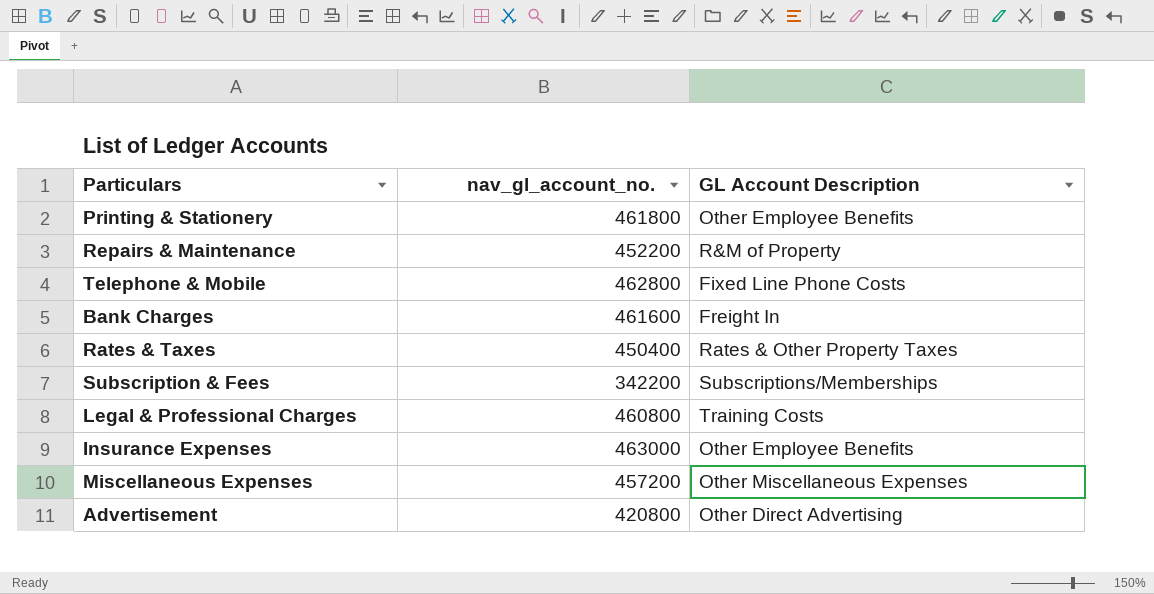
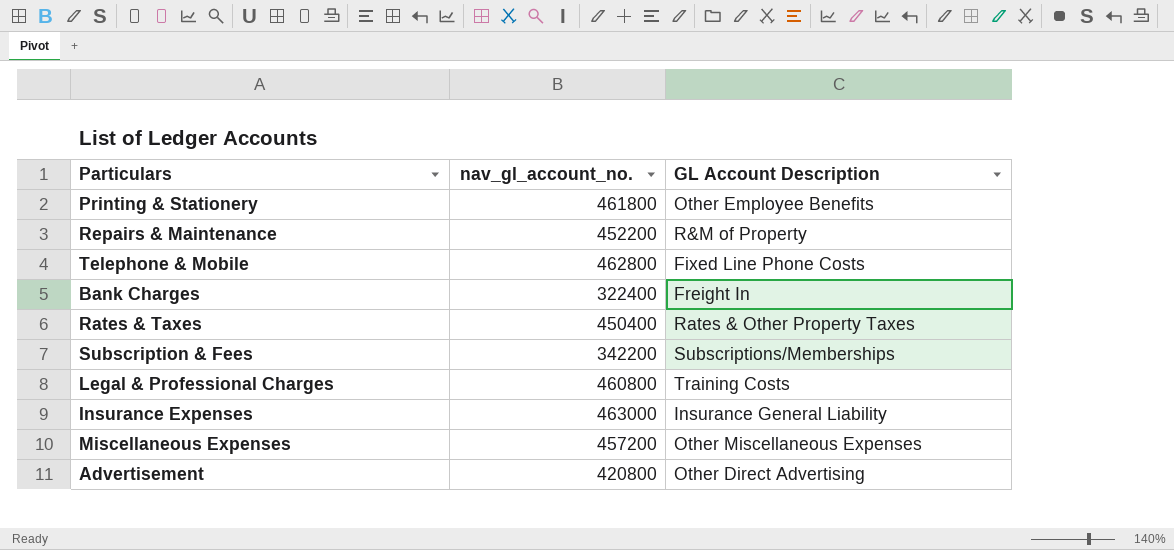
Bank Charges | nav_gl_account_no.: 461600 -> 322400
Insurance Expenses | GL Account Description: Other Employee Benefits -> Insurance General Liability

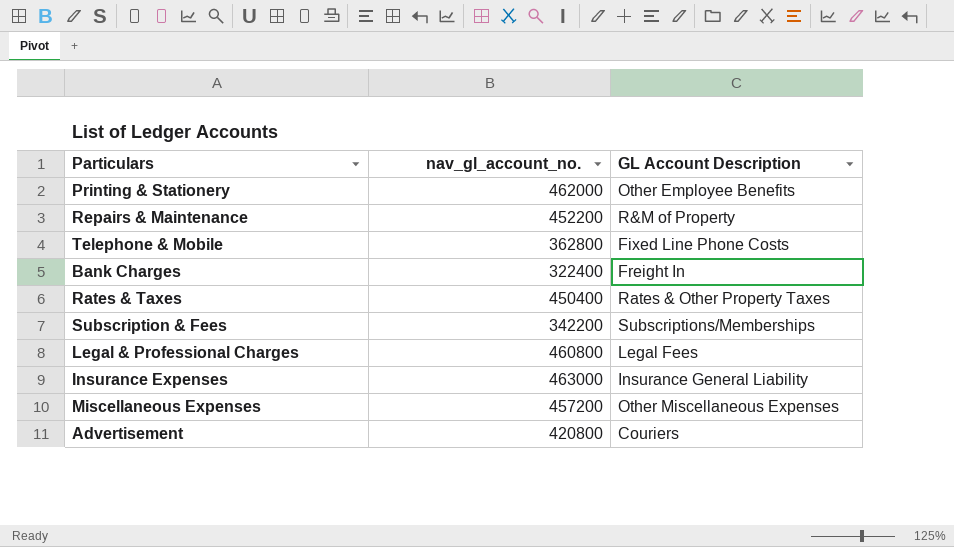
Printing & Stationery | nav_gl_account_no.: 461800 -> 462000
Telephone & Mobile | nav_gl_account_no.: 462800 -> 362800
Legal & Professional Charges | GL Account Description: Training Costs -> Legal Fees
Advertisement | GL Account Description: Other Direct Advertising -> Couriers

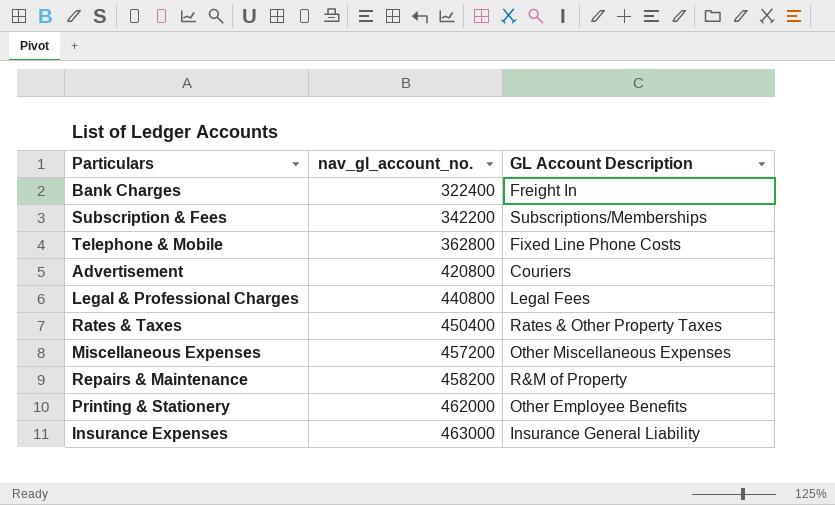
row order: none -> nav_gl_account_no. ascending
Legal & Professional Charges | nav_gl_account_no.: 460800 -> 440800
Repairs & Maintenance | nav_gl_account_no.: 452200 -> 458200

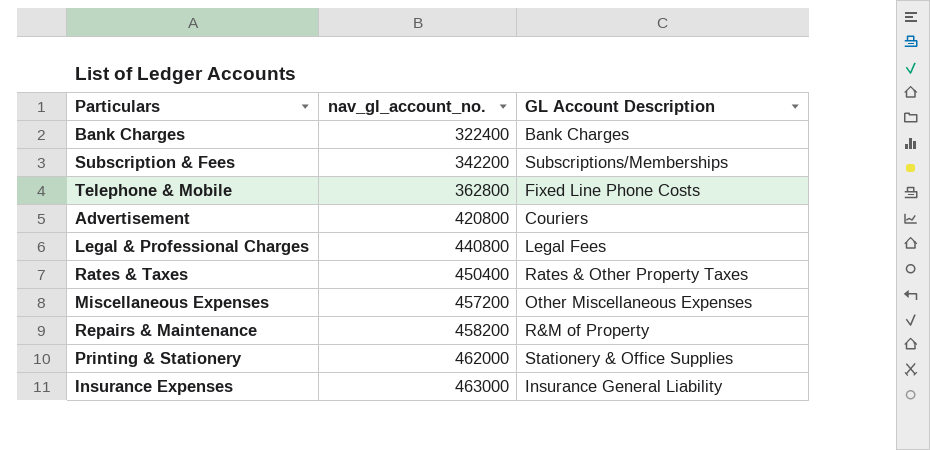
Bank Charges | GL Account Description: Freight In -> Bank Charges
Printing & Stationery | GL Account Description: Other Employee Benefits -> Stationery & Office Supplies

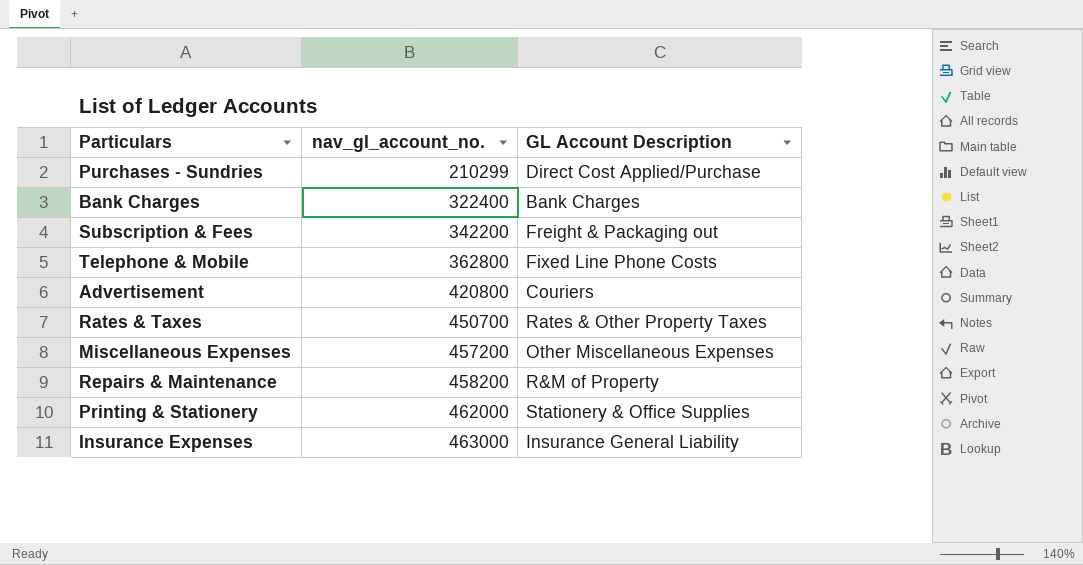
row Legal & Professional Charges: 440800 | Legal Fees -> none
row Purchases - Sundries: none -> 210299 | Direct Cost Applied/Purchase
Subscription & Fees | GL Account Description: Subscriptions/Memberships -> Freight & Packaging out
Rates & Taxes | nav_gl_account_no.: 450400 -> 450700

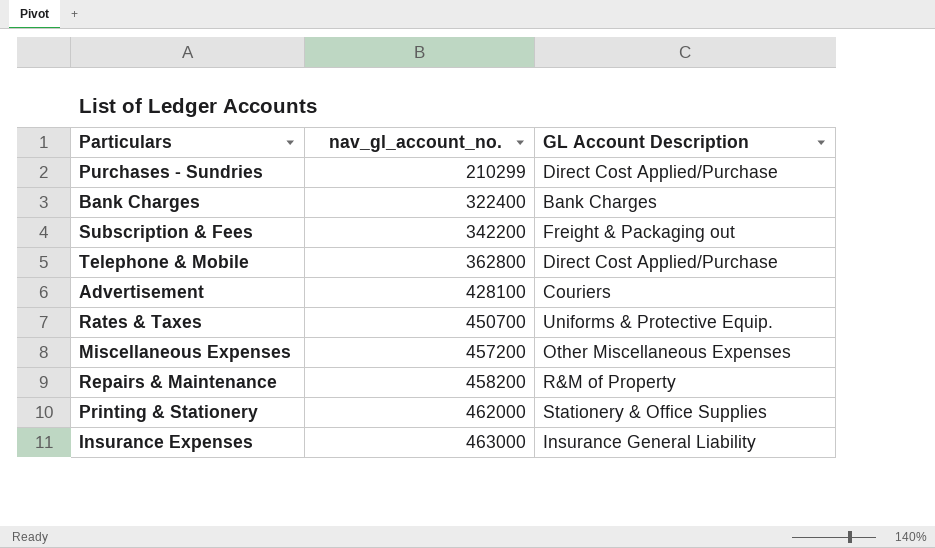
Telephone & Mobile | GL Account Description: Fixed Line Phone Costs -> Direct Cost Applied/Purchase
Advertisement | nav_gl_account_no.: 420800 -> 428100
Rates & Taxes | GL Account Description: Rates & Other Property Taxes -> Uniforms & Protective Equip.

